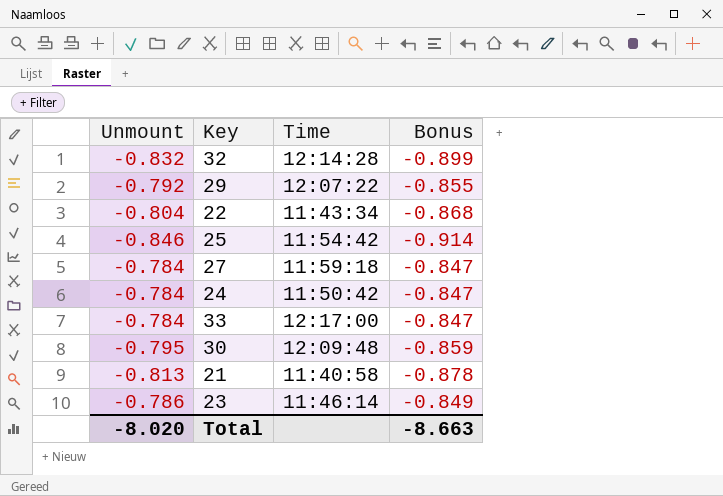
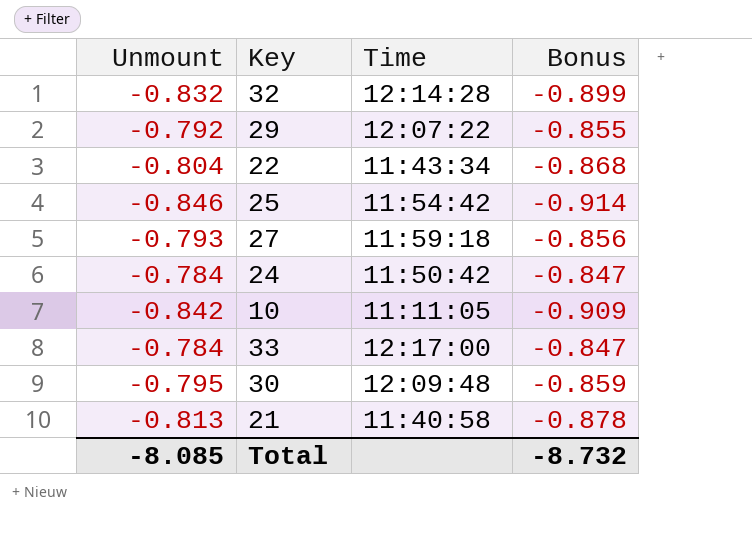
row 23: -0.786 | 11:46:14 | -0.849 -> none
27 | Unmount: -0.784 -> -0.793
27 | Bonus: -0.847 -> -0.856
row 10: none -> -0.842 | 11:11:05 | -0.909
Total | Unmount: -8.020 -> -8.085
Total | Bonus: -8.663 -> -8.732

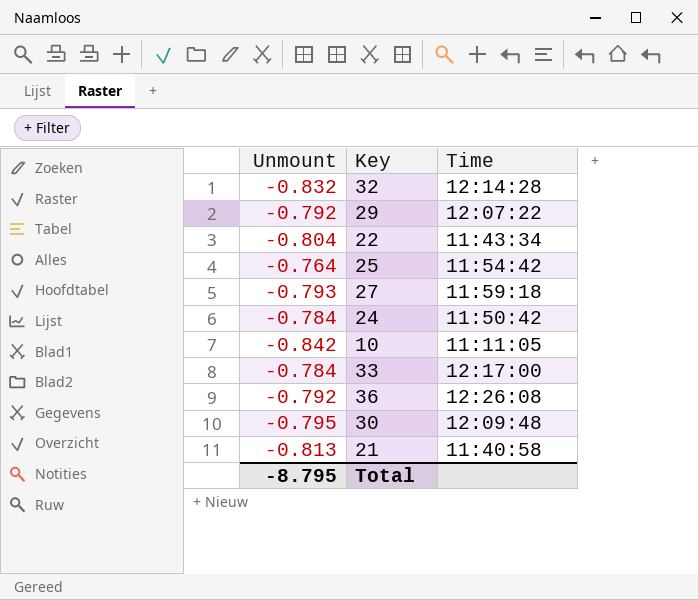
column Bonus | formula: [Unmount] * 1.08 -> none
25 | Unmount: -0.846 -> -0.764
row 36: none -> -0.792 | 12:26:08
Total | Unmount: -8.085 -> -8.795

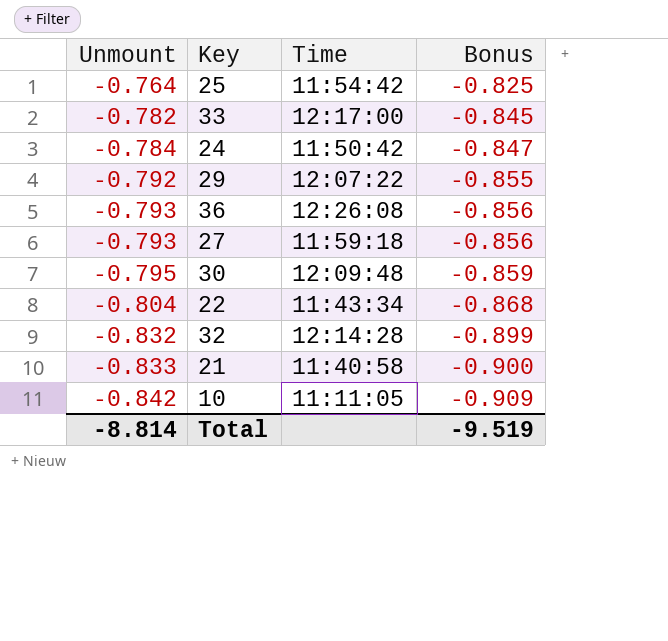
row order: none -> Unmount descending
column Bonus | formula: none -> [Unmount] * 1.08
33 | Unmount: -0.784 -> -0.782
36 | Unmount: -0.792 -> -0.793
21 | Unmount: -0.813 -> -0.833
Total | Unmount: -8.795 -> -8.814

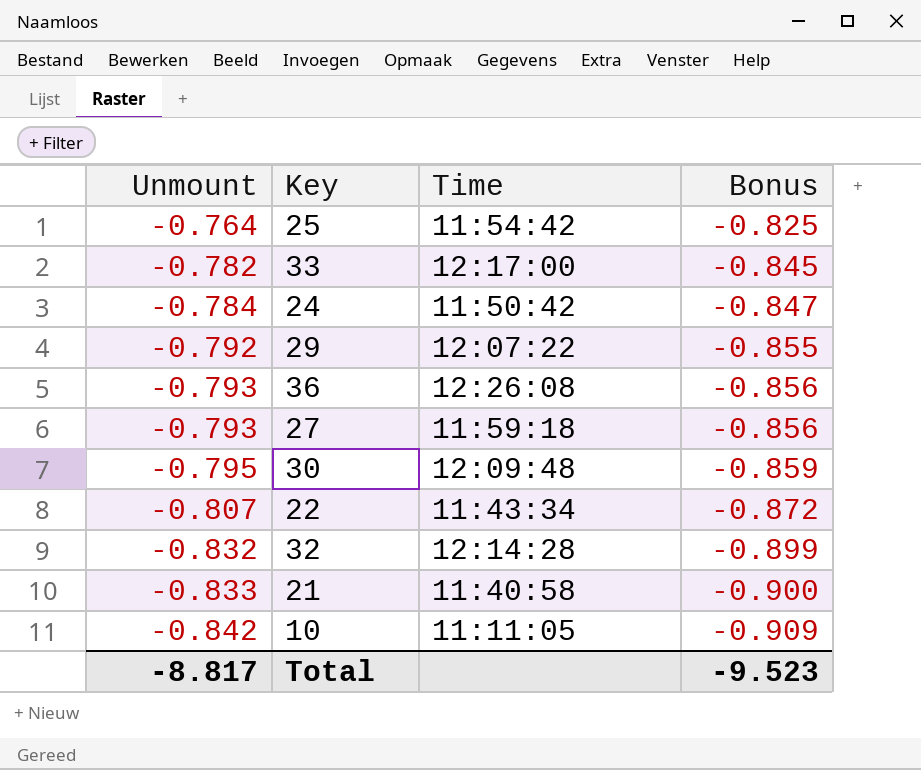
22 | Unmount: -0.804 -> -0.807
22 | Bonus: -0.868 -> -0.872
Total | Unmount: -8.814 -> -8.817
Total | Bonus: -9.519 -> -9.523

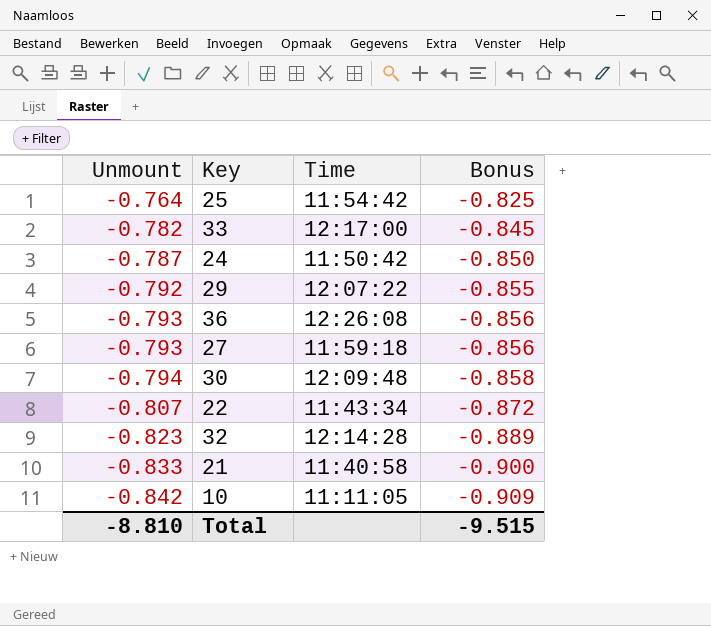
24 | Unmount: -0.784 -> -0.787
24 | Bonus: -0.847 -> -0.850
30 | Unmount: -0.795 -> -0.794
30 | Bonus: -0.859 -> -0.858
32 | Unmount: -0.832 -> -0.823
32 | Bonus: -0.899 -> -0.889
Total | Unmount: -8.817 -> -8.810
Total | Bonus: -9.523 -> -9.515

